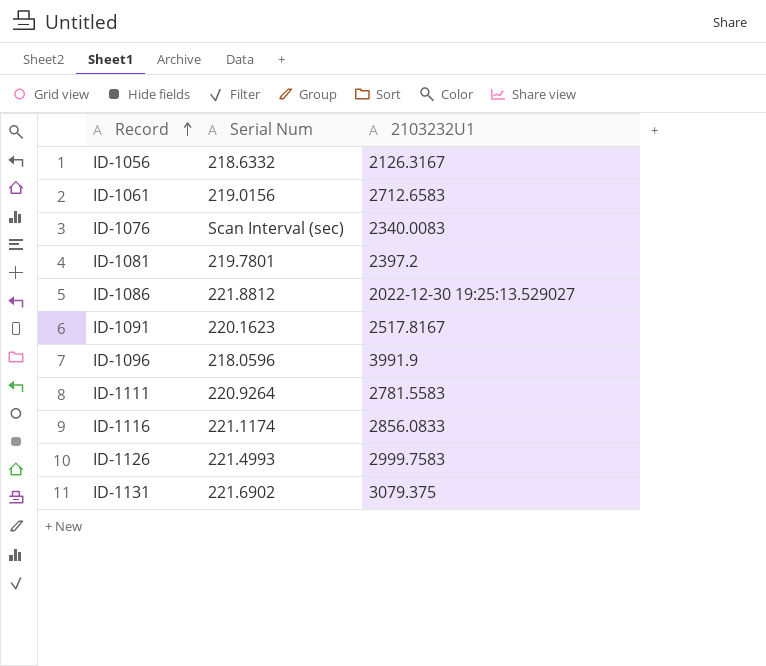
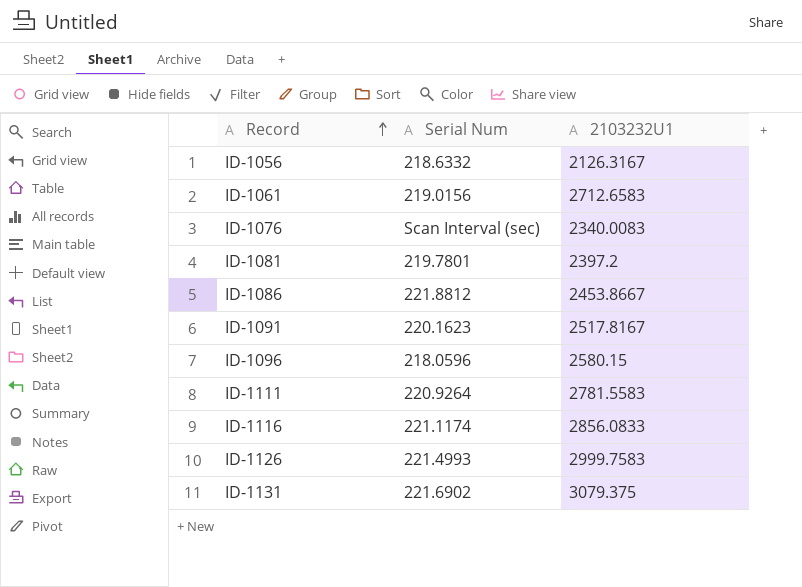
ID-1086 | 2103232U1: 2022-12-30 19:25:13.529027 -> 2453.8667
ID-1096 | 2103232U1: 3991.9 -> 2580.15

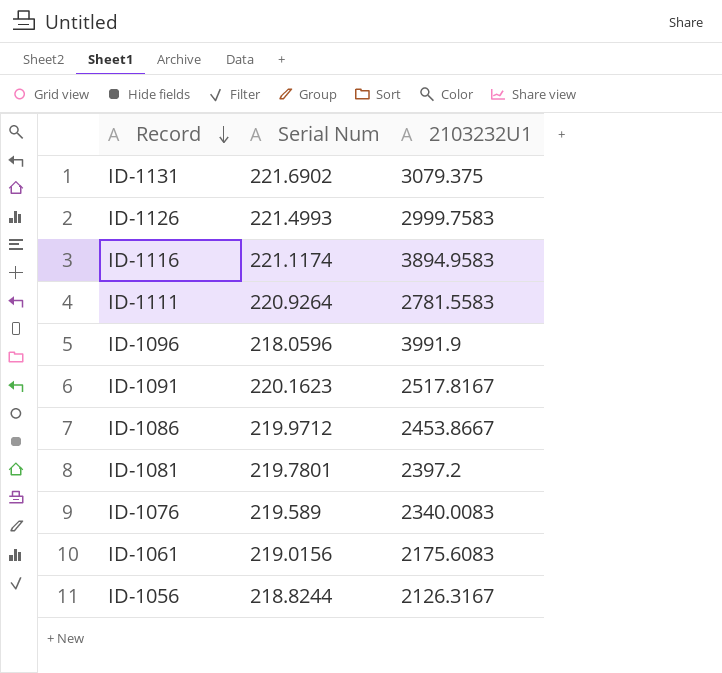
row order: Record ascending -> Record descending
ID-1116 | 2103232U1: 2856.0833 -> 3894.9583
ID-1096 | 2103232U1: 2580.15 -> 3991.9
ID-1086 | Serial Num: 221.8812 -> 219.9712
ID-1076 | Serial Num: Scan Interval (sec) -> 219.589
ID-1061 | 2103232U1: 2712.6583 -> 2175.6083
ID-1056 | Serial Num: 218.6332 -> 218.8244

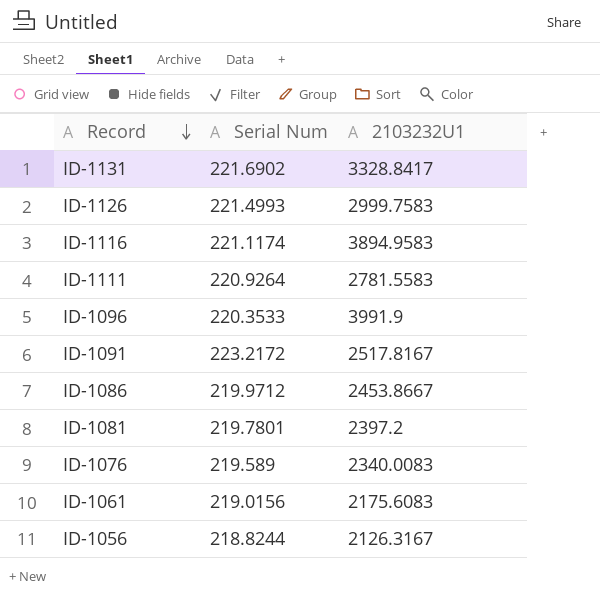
ID-1131 | 2103232U1: 3079.375 -> 3328.8417
ID-1096 | Serial Num: 218.0596 -> 220.3533
ID-1091 | Serial Num: 220.1623 -> 223.2172

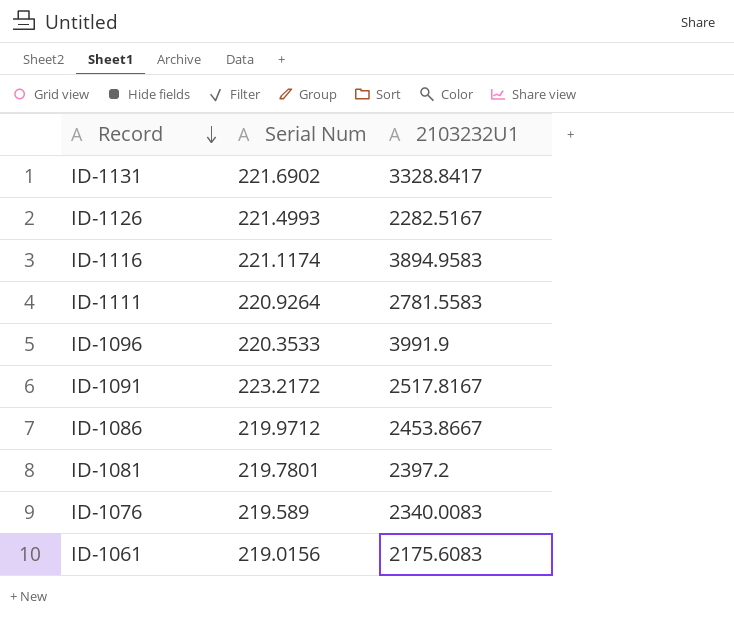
row ID-1056: 218.8244 | 2126.3167 -> none
ID-1126 | 2103232U1: 2999.7583 -> 2282.5167

